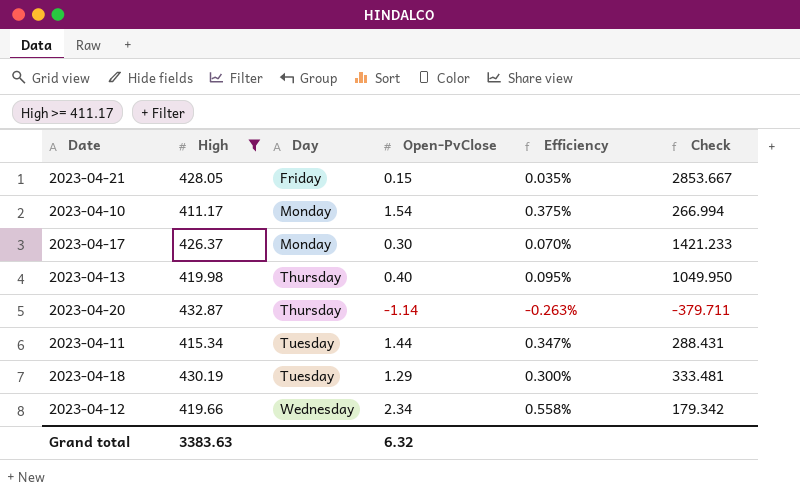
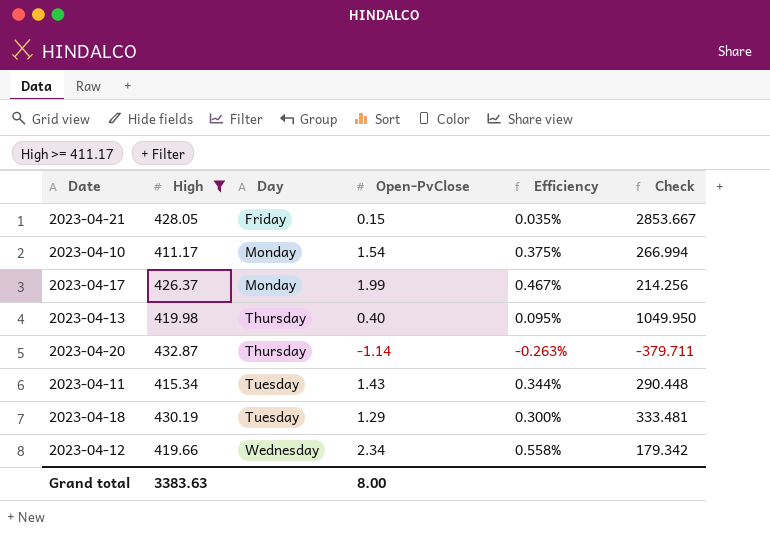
2023-04-17 | Open-PvClose: 0.30 -> 1.99
2023-04-17 | Efficiency: 0.070% -> 0.467%
2023-04-17 | Check: 1421.233 -> 214.256
2023-04-11 | Open-PvClose: 1.44 -> 1.43
2023-04-11 | Efficiency: 0.347% -> 0.344%
2023-04-11 | Check: 288.431 -> 290.448
Grand total | Open-PvClose: 6.32 -> 8.00

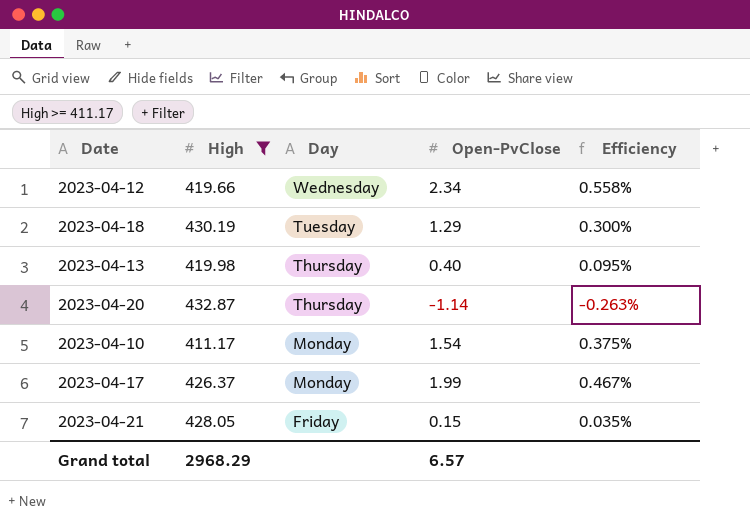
row order: Day ascending -> Day descending
column Check | formula: [High] / [Open-PvClose] -> none
row 2023-04-11: 415.34 | Tuesday | 1.43 | 0.344% | 290.448 -> none
Grand total | High: 3383.63 -> 2968.29
Grand total | Open-PvClose: 8.00 -> 6.57

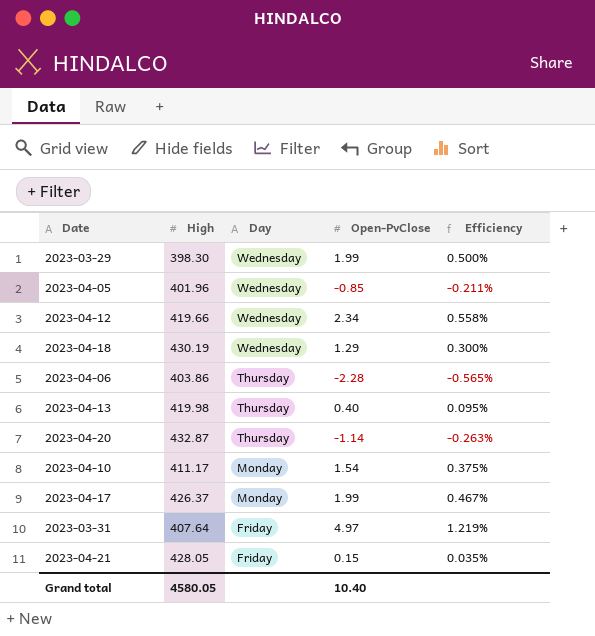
filter: High >= 411.17 -> none
2023-04-18 | Day: Tuesday -> Wednesday
Grand total | High: 2968.29 -> 4580.05
Grand total | Open-PvClose: 6.57 -> 10.40

